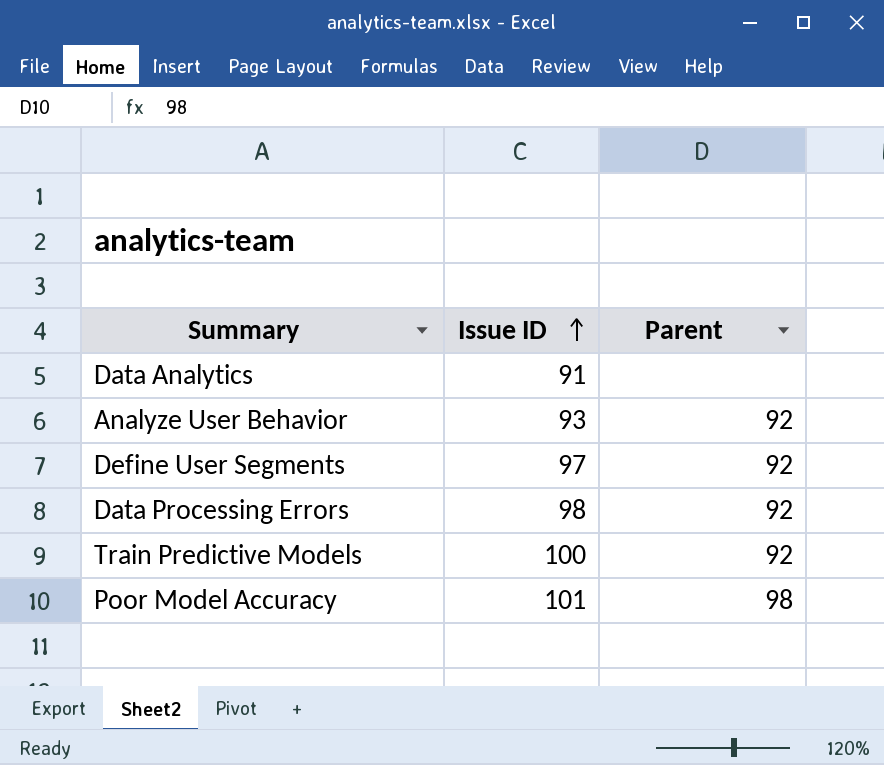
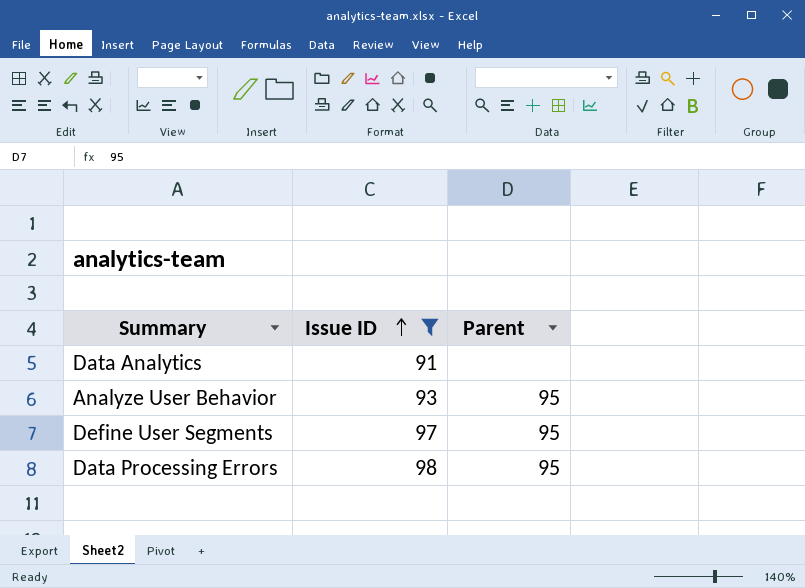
filter: none -> Issue ID <= 98
Analyze User Behavior | Parent: 92 -> 95
Define User Segments | Parent: 92 -> 95
Data Processing Errors | Parent: 92 -> 95

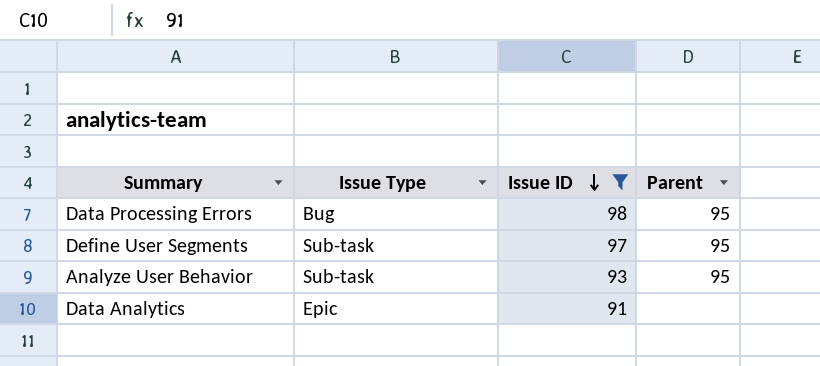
row order: Issue ID ascending -> Issue ID descending
column Issue Type | position: none -> 2

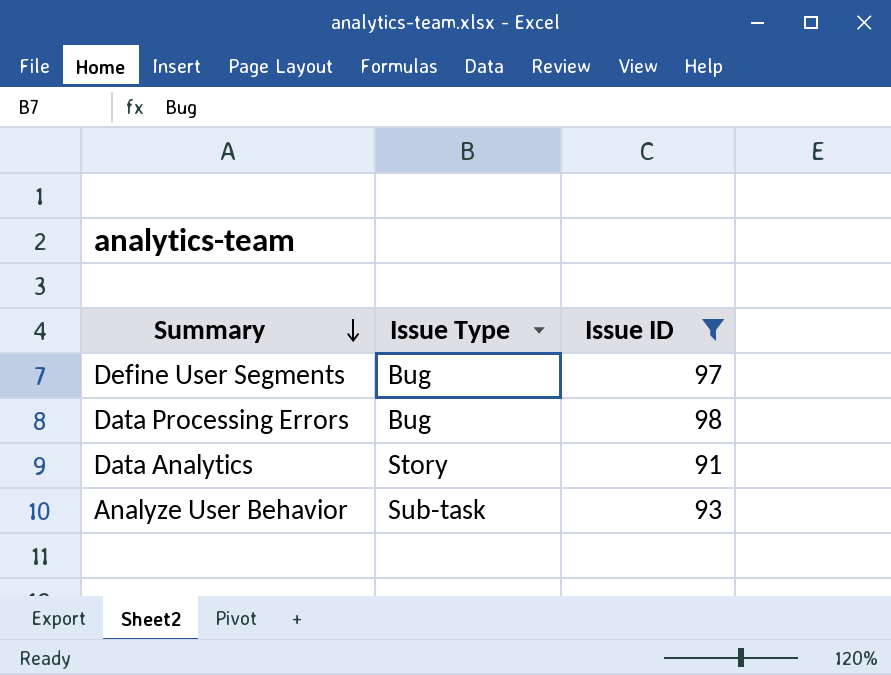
row order: Issue ID descending -> Summary descending
column Parent | position: 4 -> none
Define User Segments | Issue Type: Sub-task -> Bug
Data Analytics | Issue Type: Epic -> Story

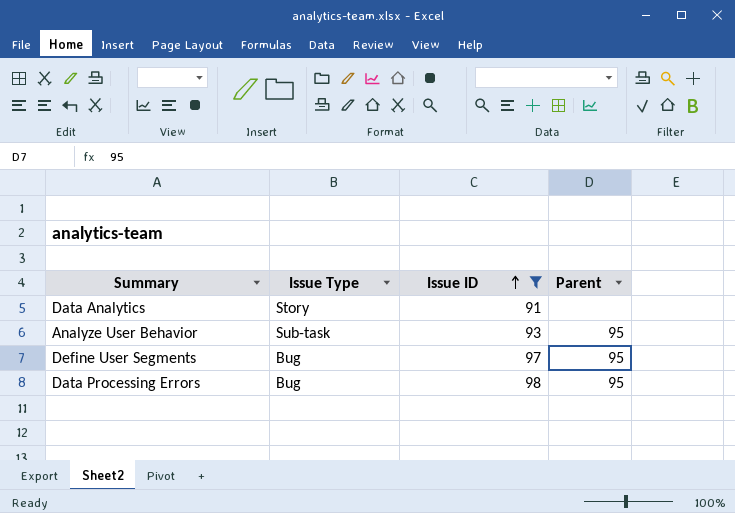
row order: Summary descending -> Issue ID ascending
column Parent | position: none -> 4

